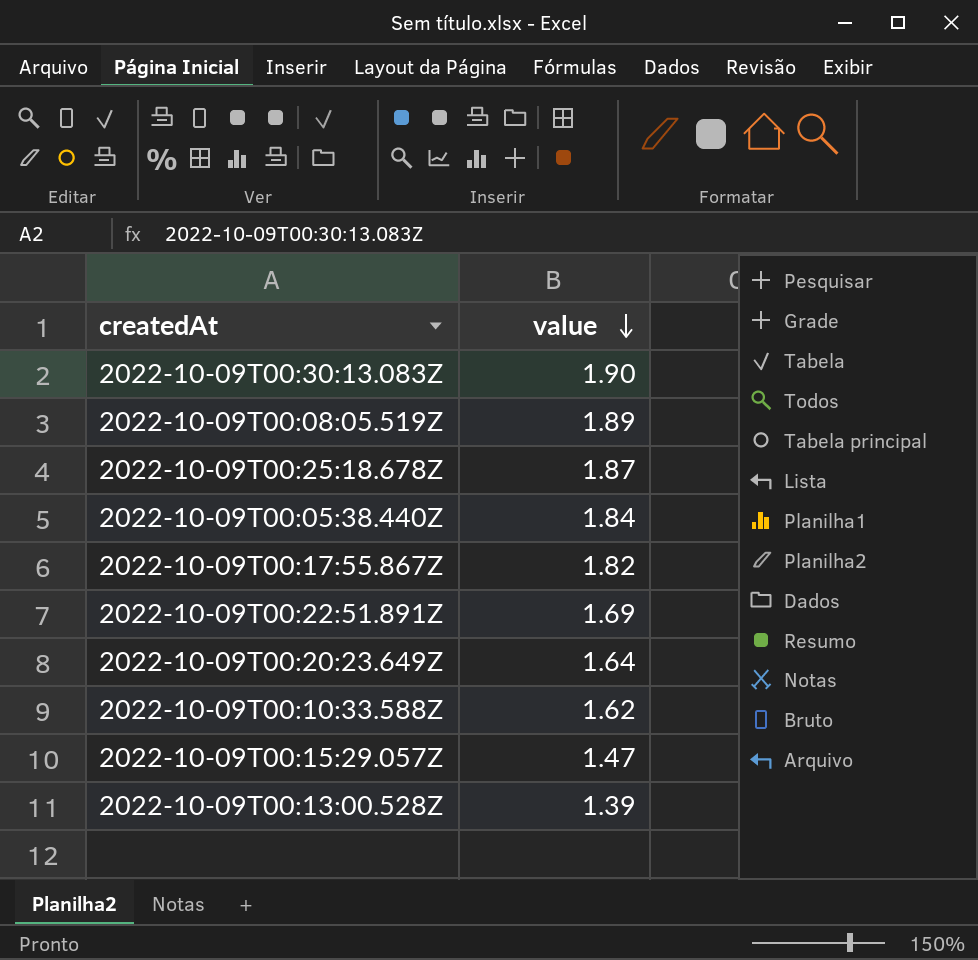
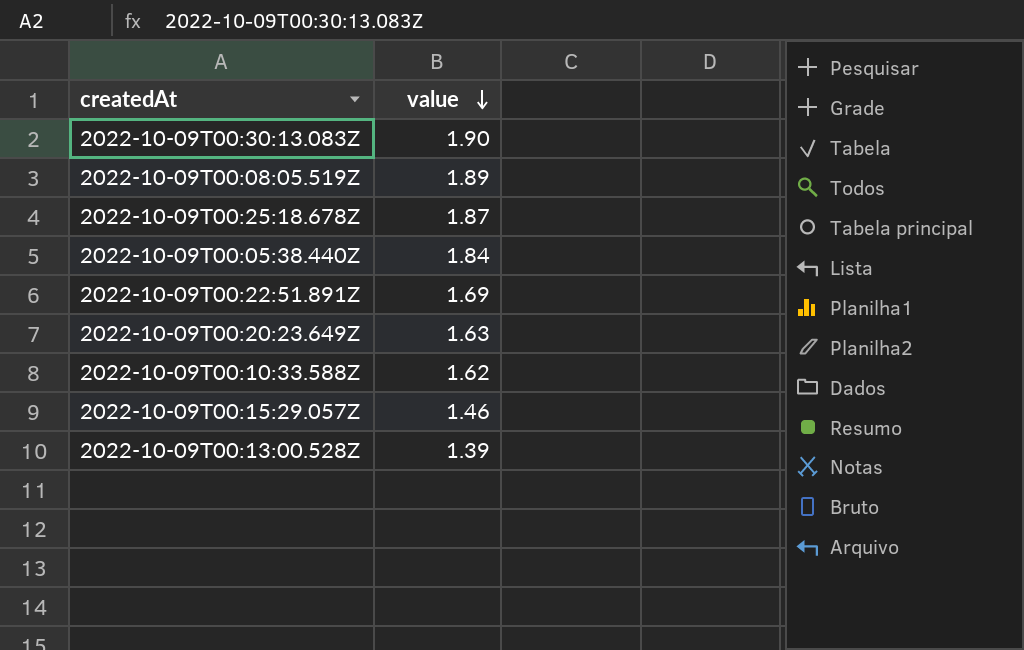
row 2022-10-09T00:17:55.867Z: 1.82 -> none
2022-10-09T00:20:23.649Z | value: 1.64 -> 1.63
2022-10-09T00:15:29.057Z | value: 1.47 -> 1.46

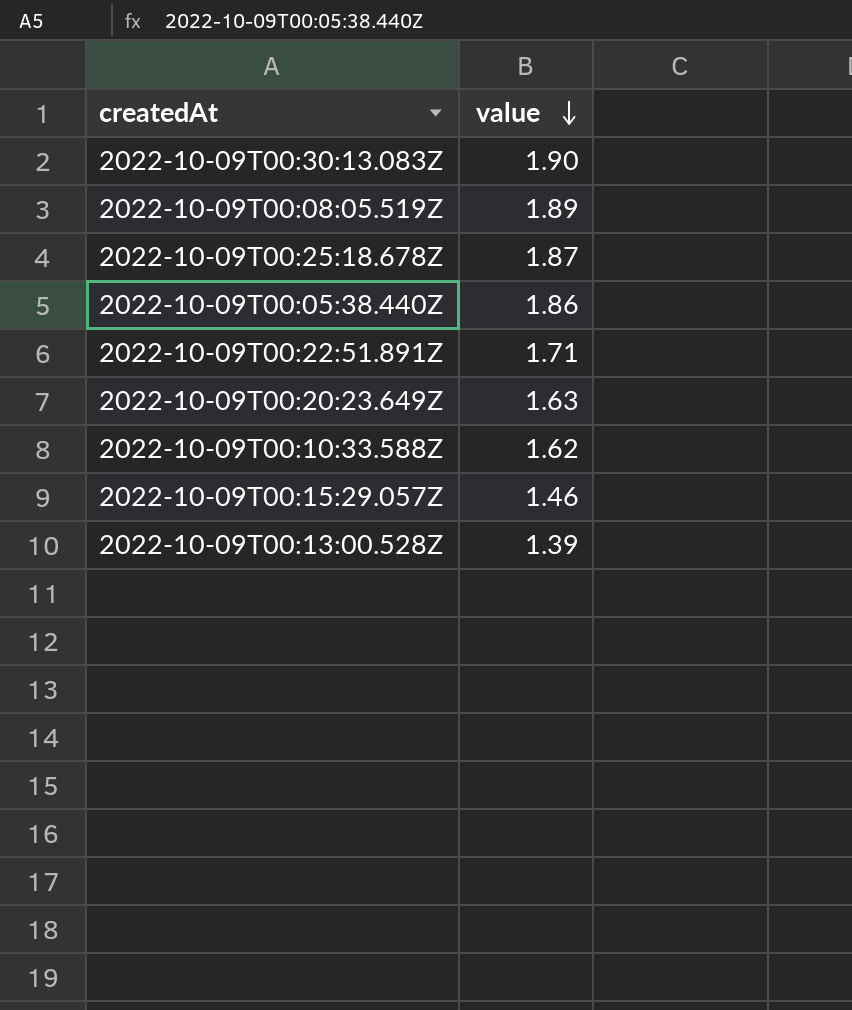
2022-10-09T00:05:38.440Z | value: 1.84 -> 1.86
2022-10-09T00:22:51.891Z | value: 1.69 -> 1.71

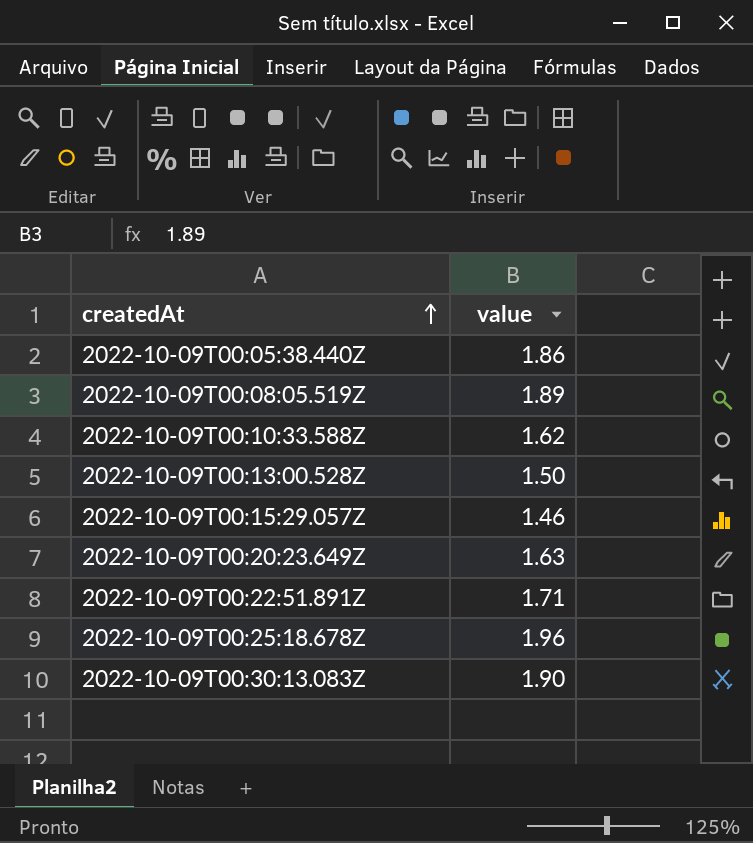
row order: value descending -> createdAt ascending
2022-10-09T00:13:00.528Z | value: 1.39 -> 1.50
2022-10-09T00:25:18.678Z | value: 1.87 -> 1.96

